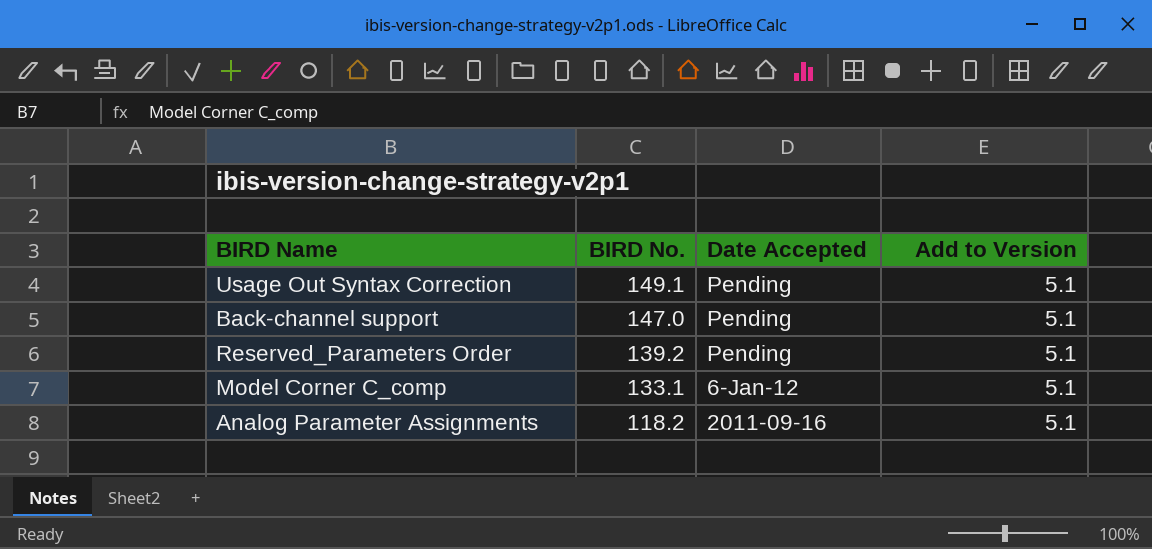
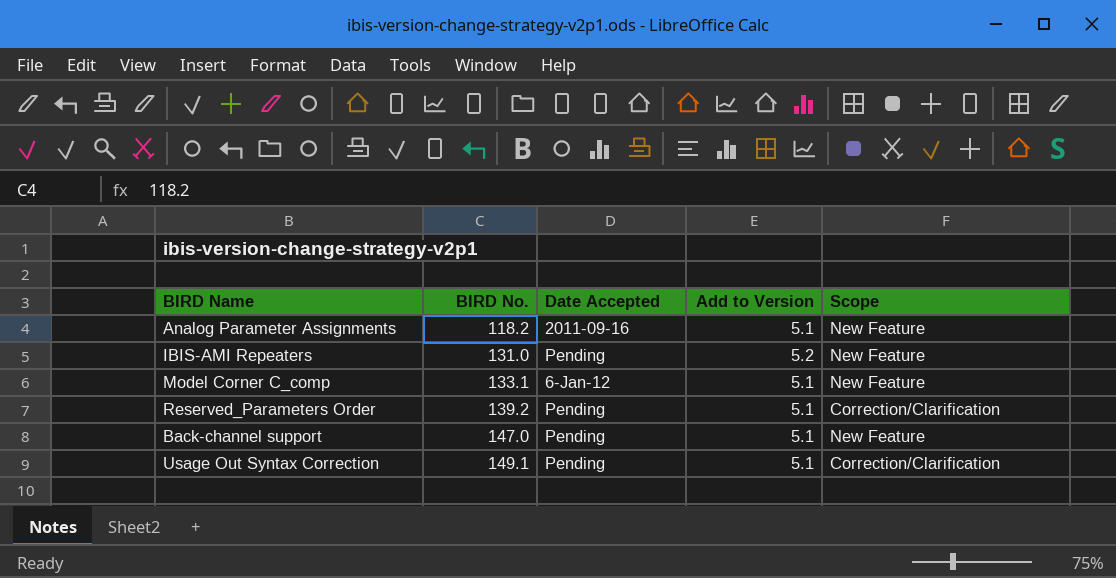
row order: BIRD No. descending -> BIRD No. ascending
column Scope | position: none -> 5
row IBIS-AMI Repeaters: none -> 131.0 | Pending | 5.2 | New Feature

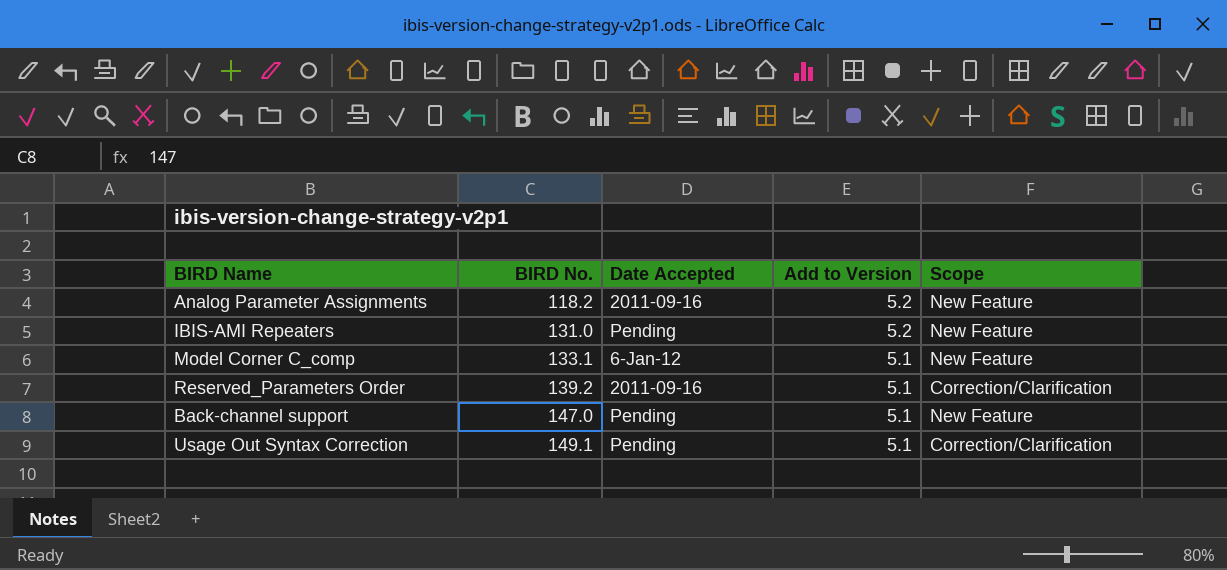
Analog Parameter Assignments | Add to Version: 5.1 -> 5.2
Reserved_Parameters Order | Date Accepted: Pending -> 2011-09-16

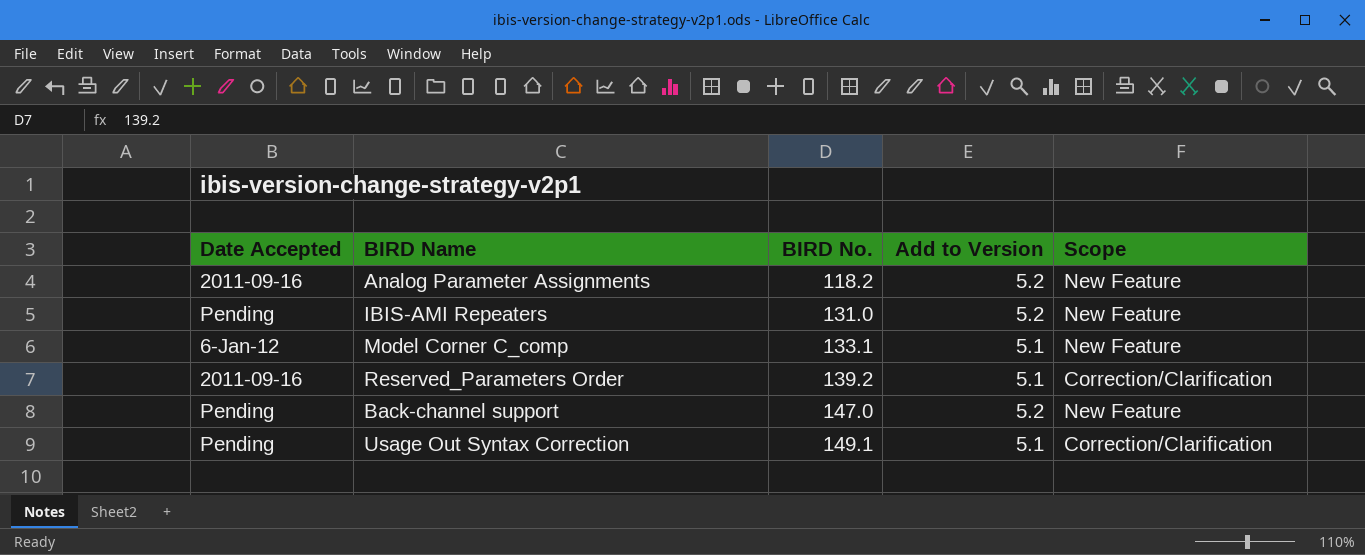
column Date Accepted | position: 3 -> 1
Back-channel support | Add to Version: 5.1 -> 5.2

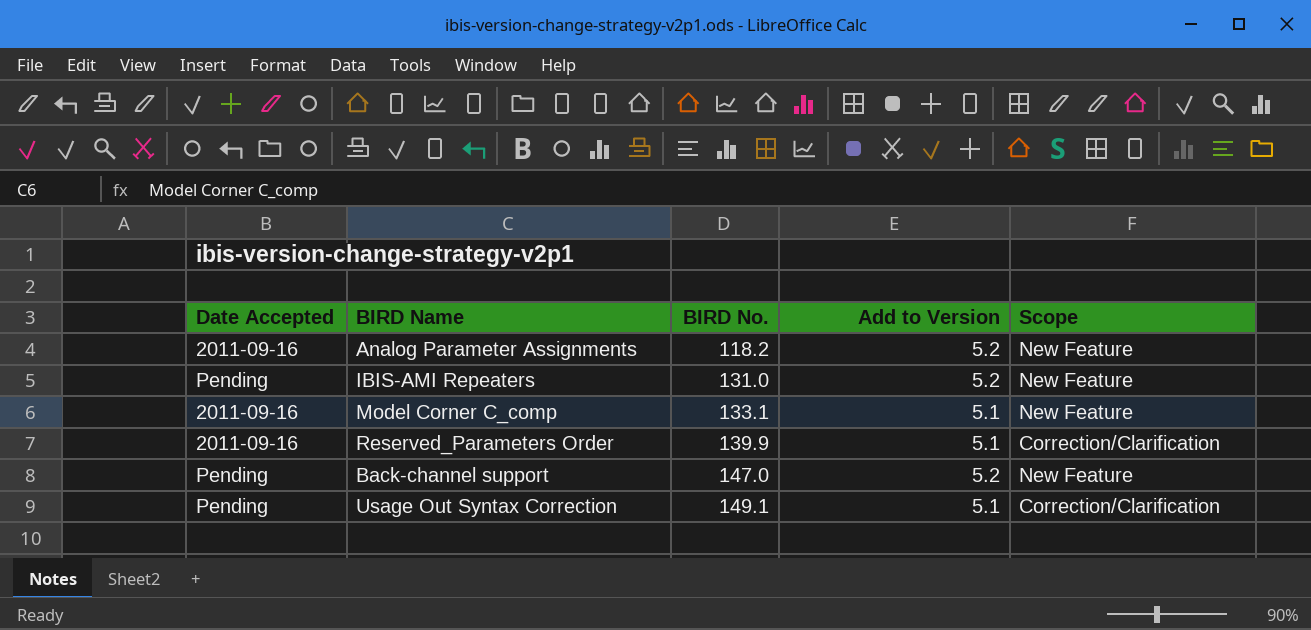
Model Corner C_comp | Date Accepted: 6-Jan-12 -> 2011-09-16
Reserved_Parameters Order | BIRD No.: 139.2 -> 139.9

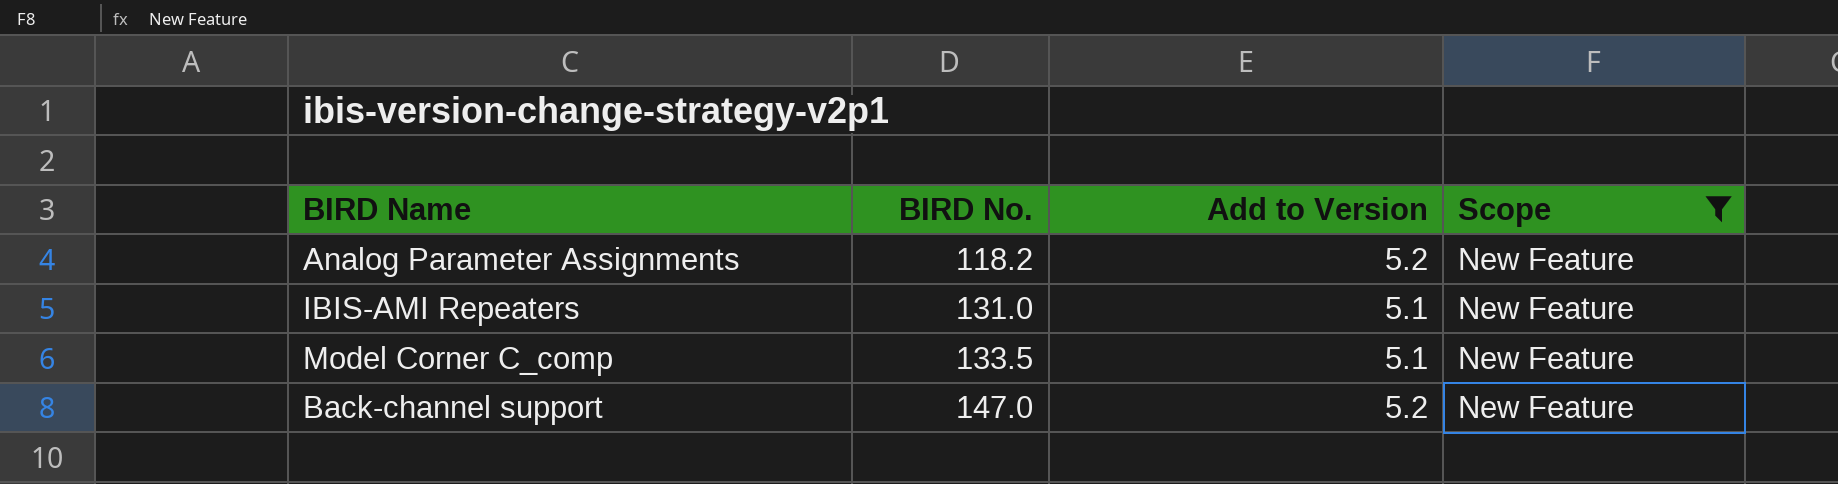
filter: none -> Scope = New Feature
column Date Accepted | position: 1 -> none
IBIS-AMI Repeaters | Add to Version: 5.2 -> 5.1
Model Corner C_comp | BIRD No.: 133.1 -> 133.5

